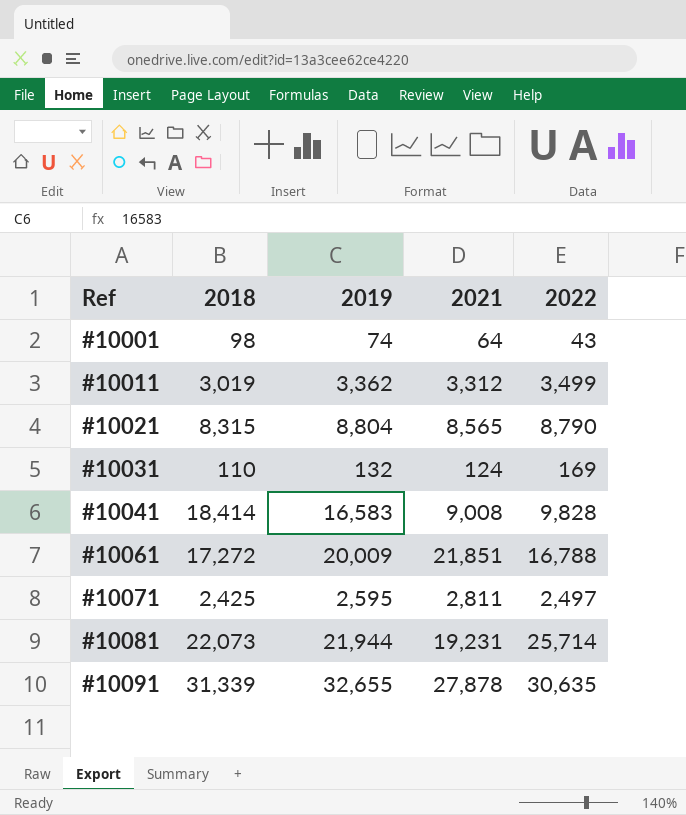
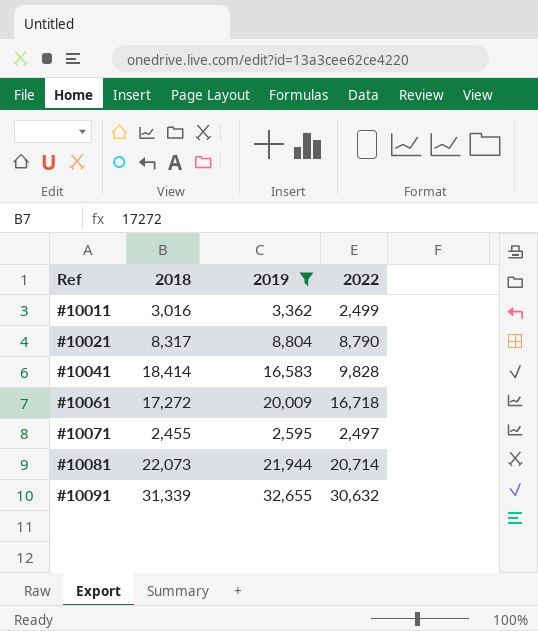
filter: none -> 2019 >= 2,595
column 2021 | position: 4 -> none
#10011 | 2018: 3,019 -> 3,016
#10011 | 2022: 3,499 -> 2,499
#10021 | 2018: 8,315 -> 8,317
#10061 | 2022: 16,788 -> 16,718
#10071 | 2018: 2,425 -> 2,455
#10081 | 2022: 25,714 -> 20,714
#10091 | 2022: 30,635 -> 30,632

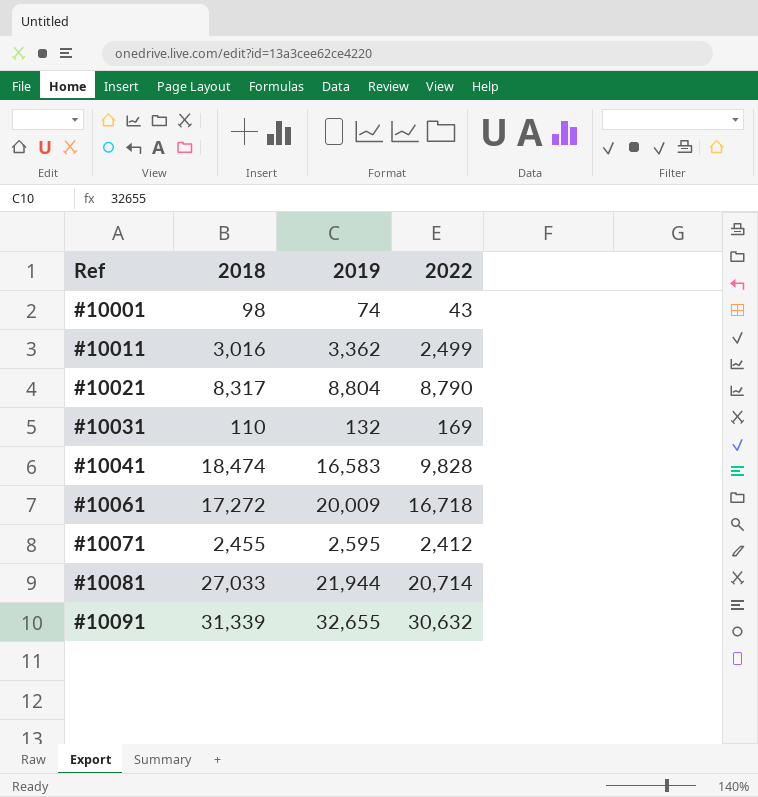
filter: 2019 >= 2,595 -> none
#10041 | 2018: 18,414 -> 18,474
#10071 | 2022: 2,497 -> 2,412
#10081 | 2018: 22,073 -> 27,033

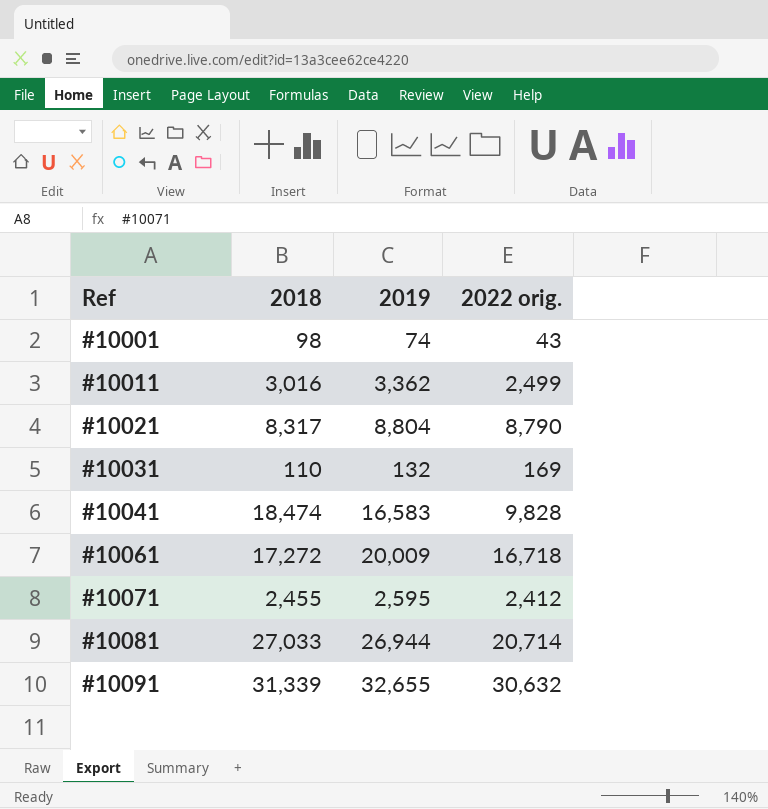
column name: 2022 -> 2022 orig.
#10081 | 2019: 21,944 -> 26,944

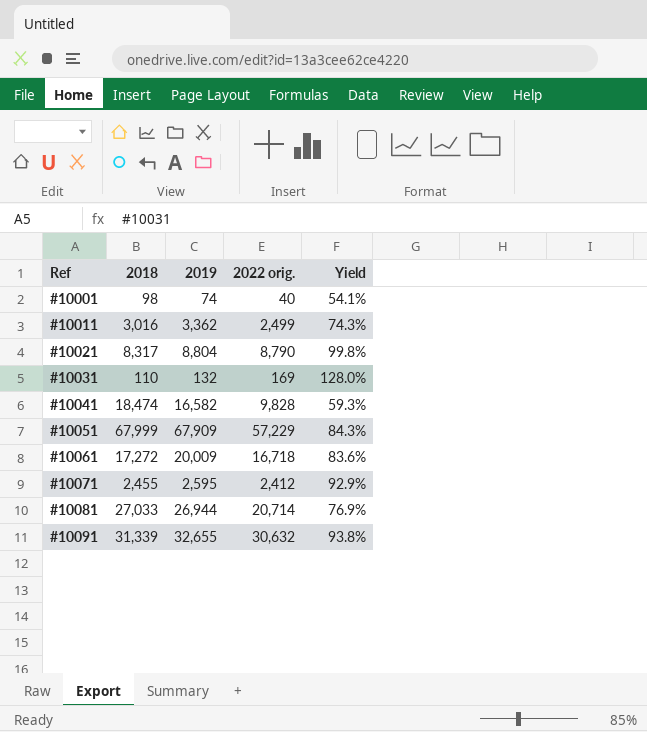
column Yield | formula: none -> [2022 orig.] / [2019]
#10001 | 2022 orig.: 43 -> 40
#10041 | 2019: 16,583 -> 16,582
row #10051: none -> 67,999 | 67,909 | 57,229 | 84.3%

